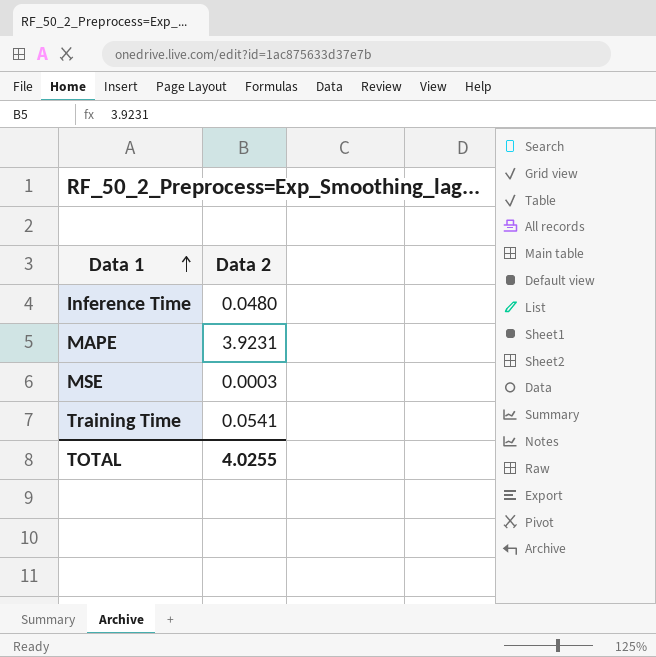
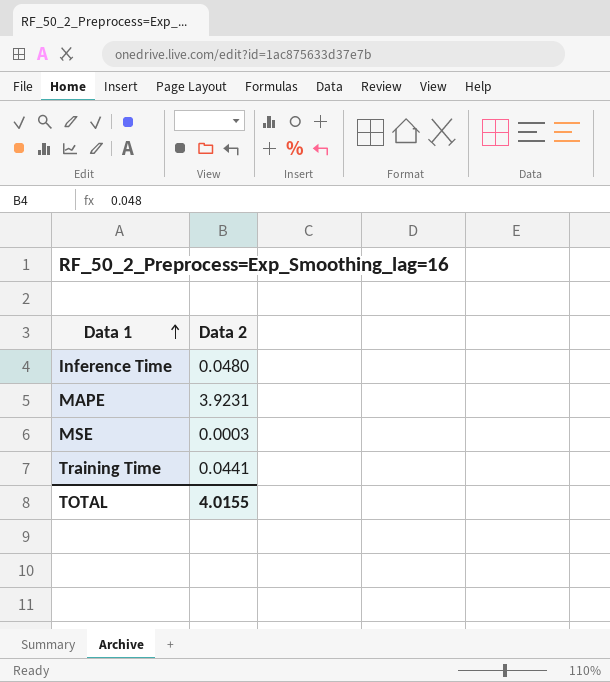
Training Time | Data 2: 0.0541 -> 0.0441
TOTAL | Data 2: 4.0255 -> 4.0155

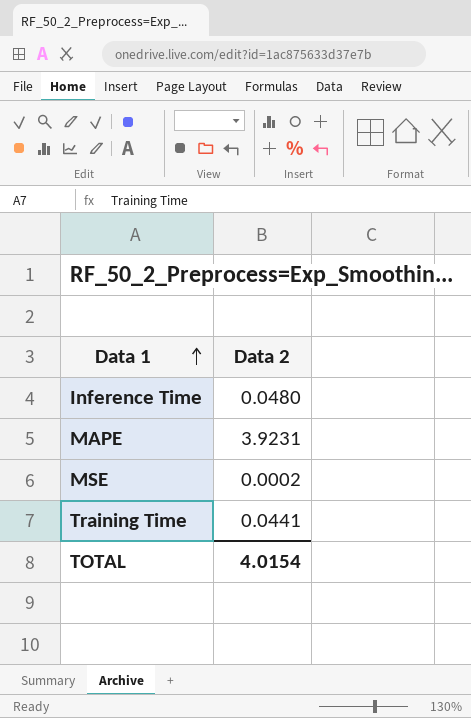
MSE | Data 2: 0.0003 -> 0.0002
TOTAL | Data 2: 4.0155 -> 4.0154

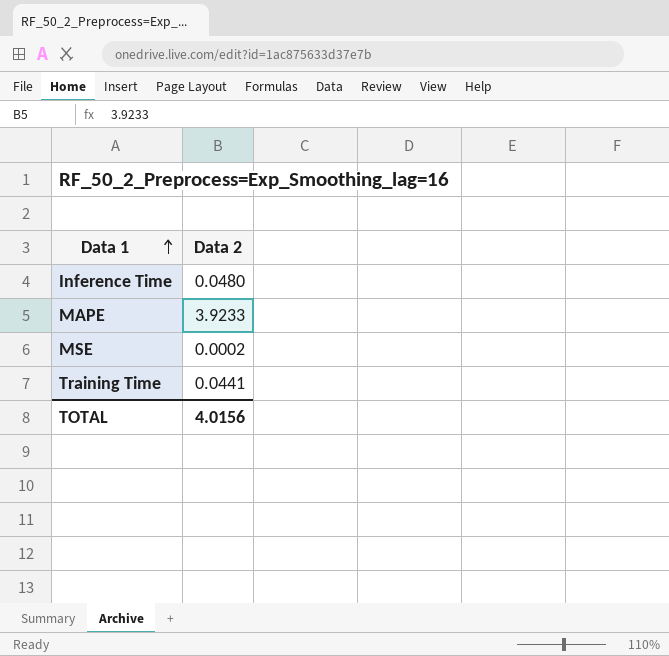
MAPE | Data 2: 3.9231 -> 3.9233
TOTAL | Data 2: 4.0154 -> 4.0156

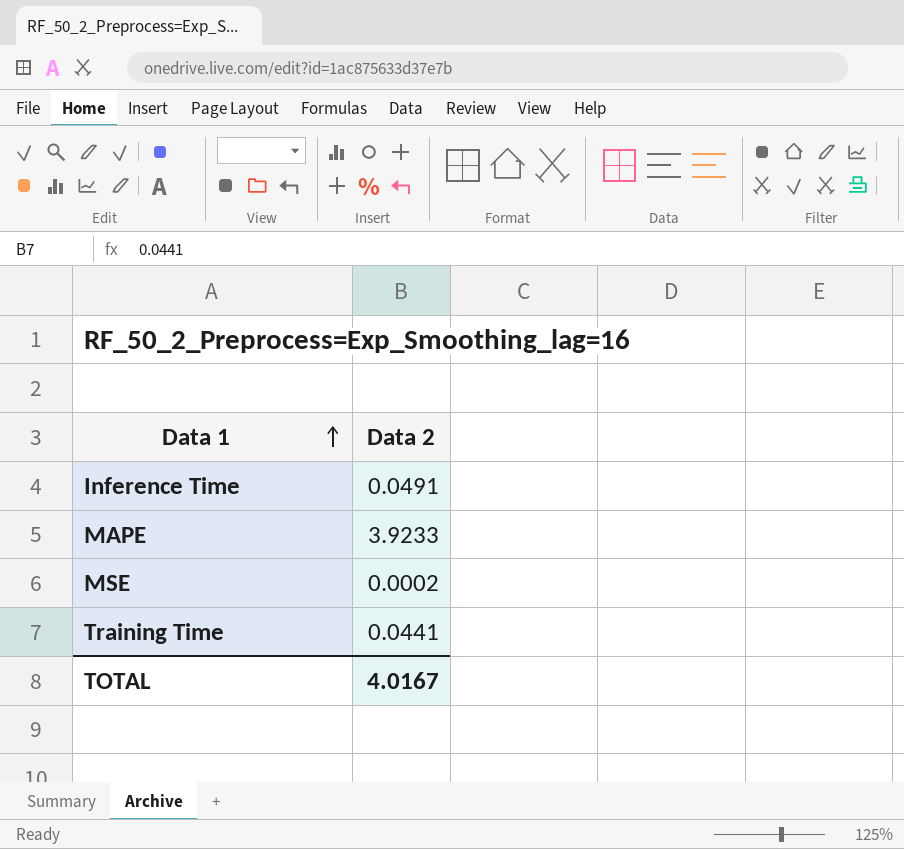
Inference Time | Data 2: 0.0480 -> 0.0491
TOTAL | Data 2: 4.0156 -> 4.0167

